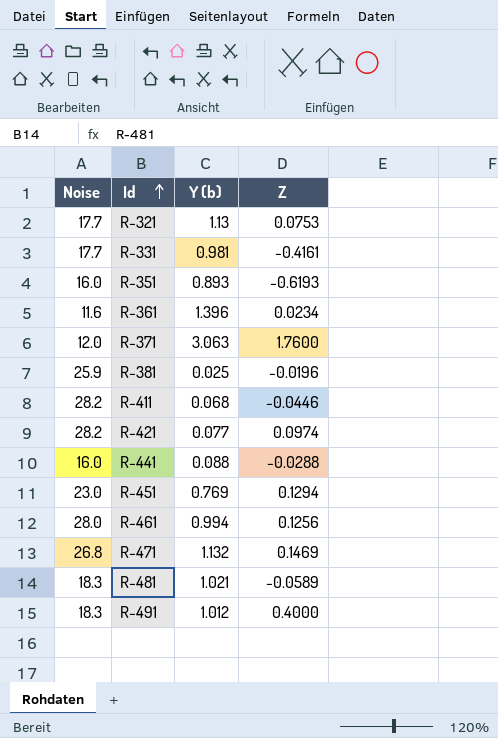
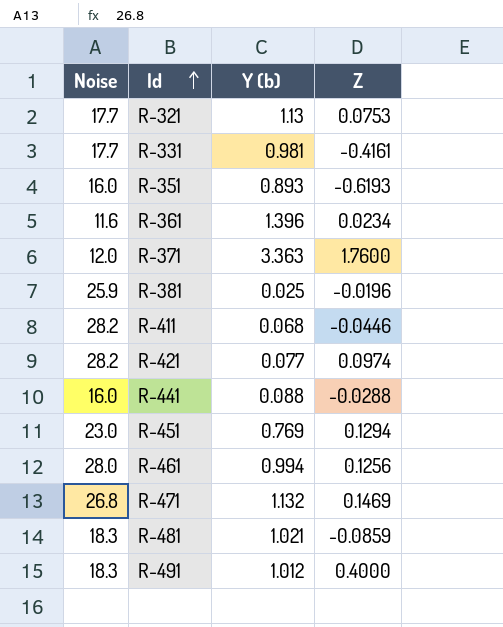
R-371 | Y (b): 3.063 -> 3.363
R-481 | Z: -0.0589 -> -0.0859

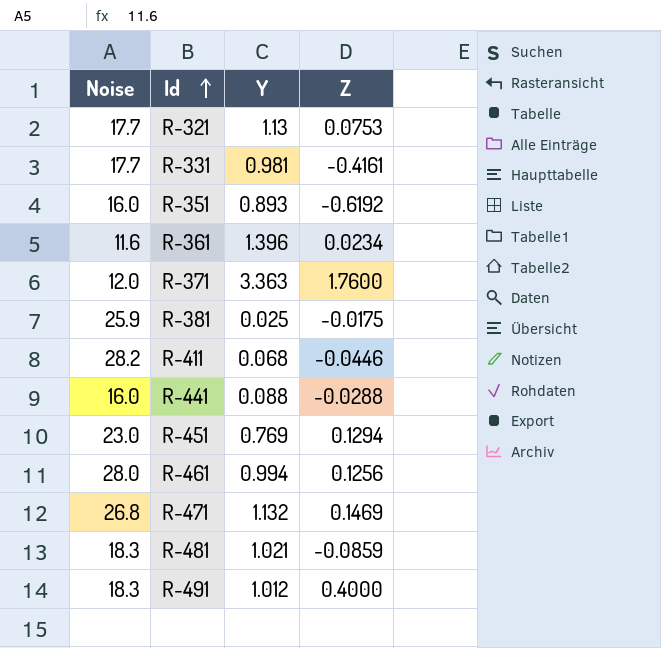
column name: Y (b) -> Y
row R-421: 28.2 | 0.077 | 0.0974 -> none
R-351 | Z: -0.6193 -> -0.6192
R-381 | Z: -0.0196 -> -0.0175

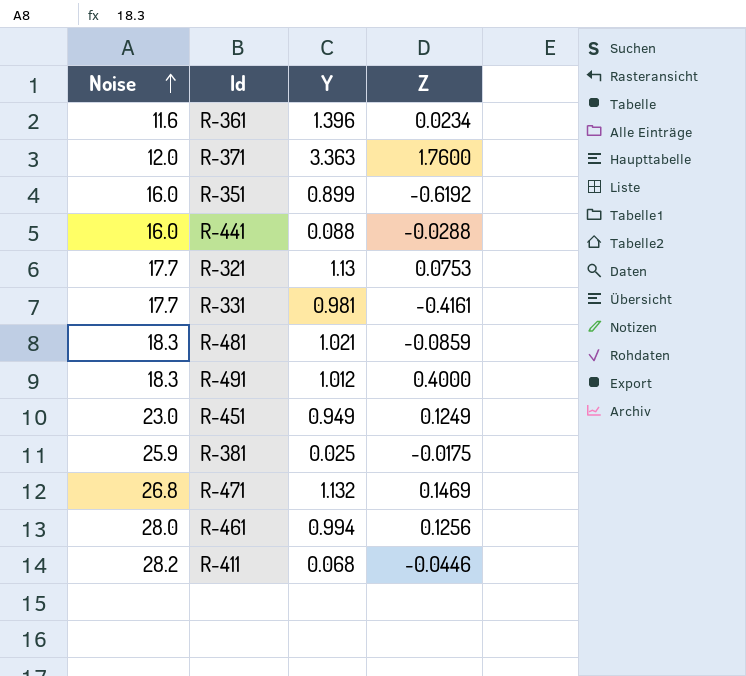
row order: Id ascending -> Noise ascending
R-351 | Y: 0.893 -> 0.899
R-451 | Y: 0.769 -> 0.949
R-451 | Z: 0.1294 -> 0.1249

